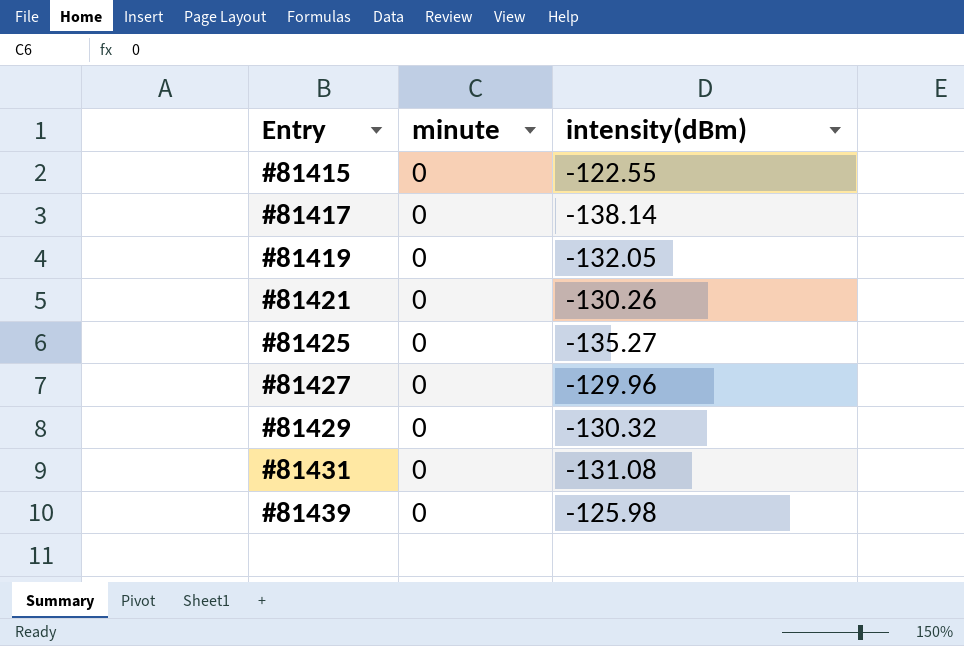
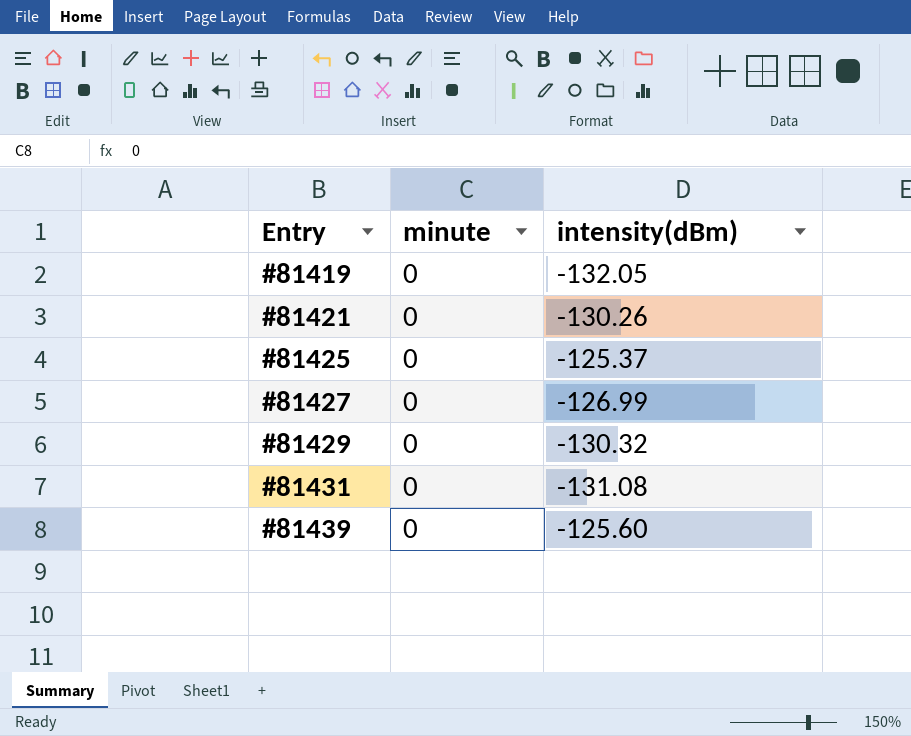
row #81415: 0 | -122.55 -> none
row #81417: 0 | -138.14 -> none
#81425 | intensity(dBm): -135.27 -> -125.37
#81427 | intensity(dBm): -129.96 -> -126.99
#81439 | intensity(dBm): -125.98 -> -125.60

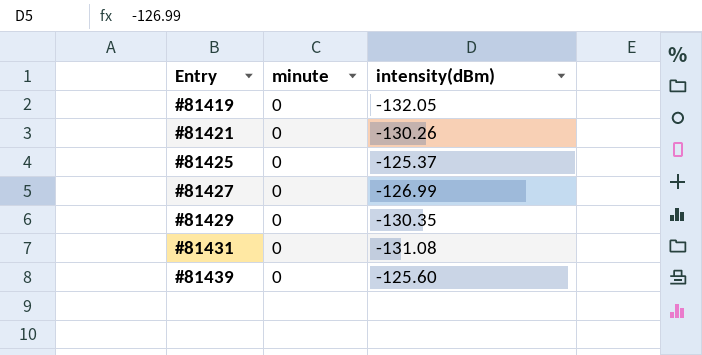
#81429 | intensity(dBm): -130.32 -> -130.35

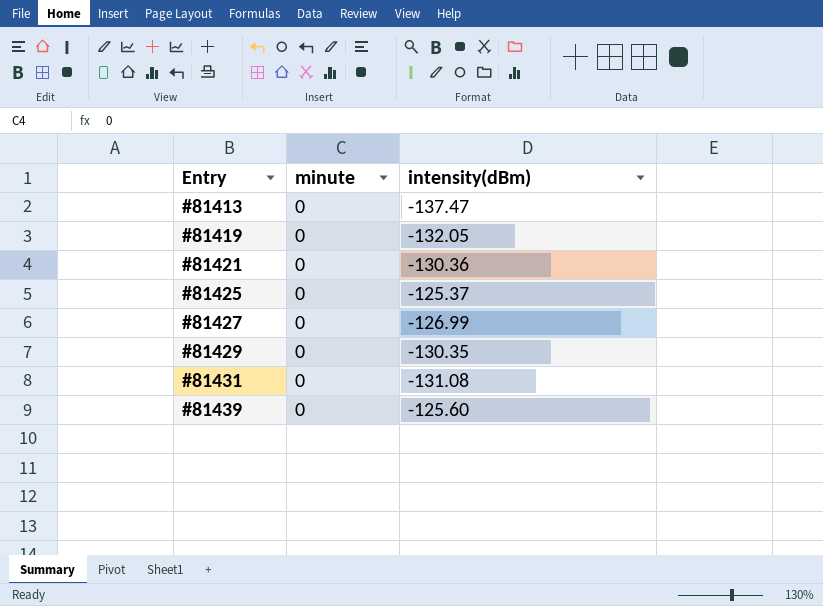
row #81413: none -> 0 | -137.47
#81421 | intensity(dBm): -130.26 -> -130.36

